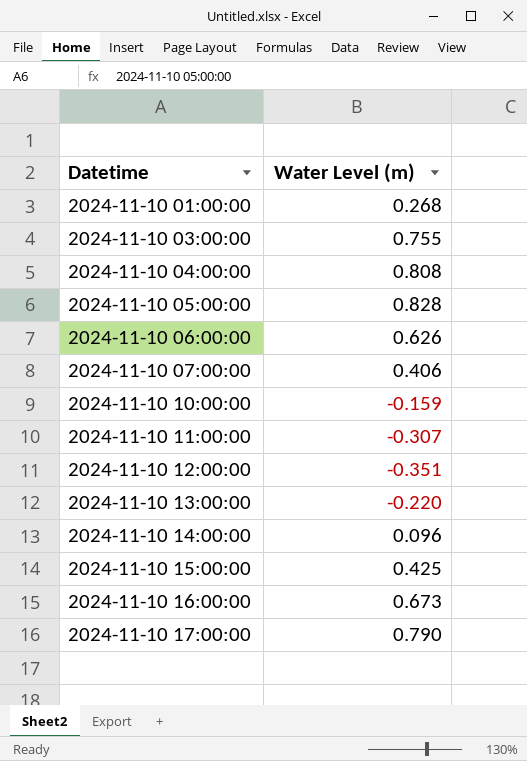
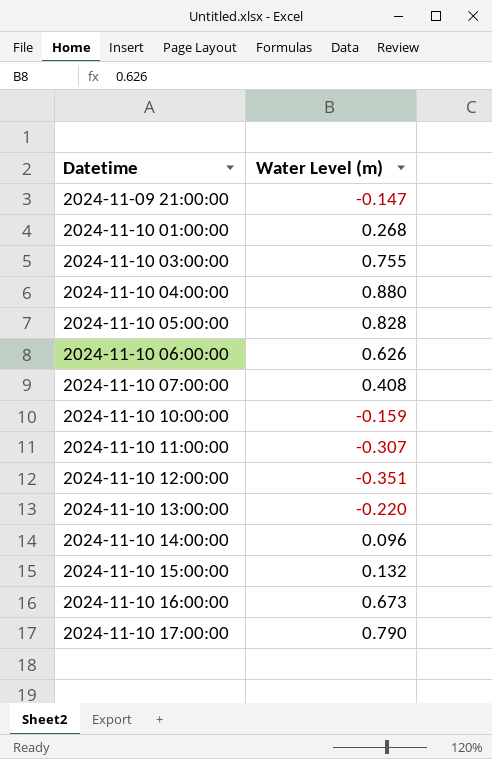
row 2024-11-09 21:00:00: none -> -0.147
2024-11-10 04:00:00 | Water Level (m): 0.808 -> 0.880
2024-11-10 07:00:00 | Water Level (m): 0.406 -> 0.408
2024-11-10 15:00:00 | Water Level (m): 0.425 -> 0.132

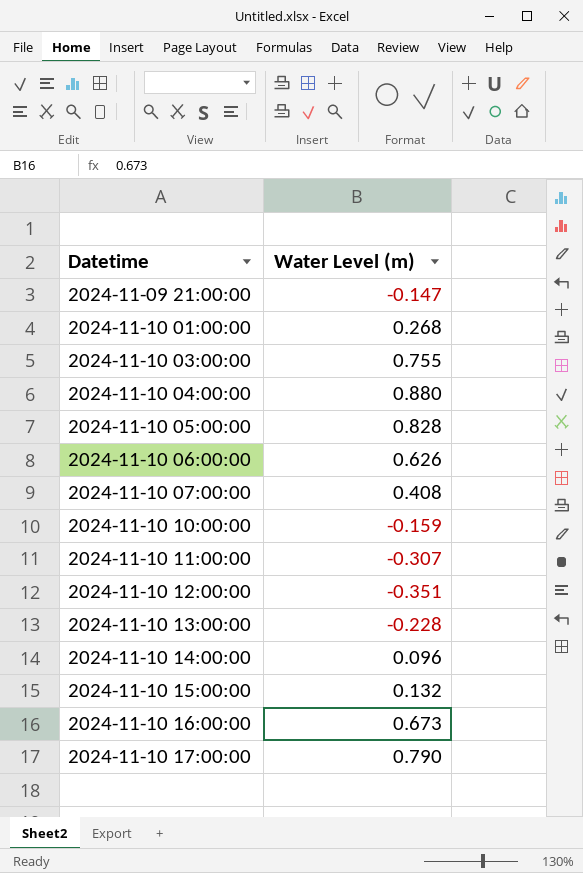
2024-11-10 13:00:00 | Water Level (m): -0.220 -> -0.228

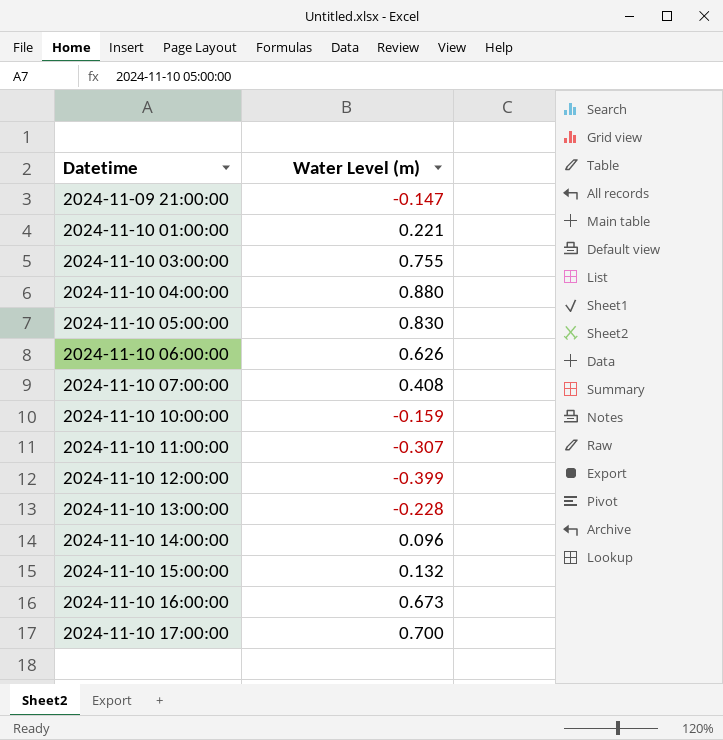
2024-11-10 01:00:00 | Water Level (m): 0.268 -> 0.221
2024-11-10 05:00:00 | Water Level (m): 0.828 -> 0.830
2024-11-10 12:00:00 | Water Level (m): -0.351 -> -0.399
2024-11-10 17:00:00 | Water Level (m): 0.790 -> 0.700

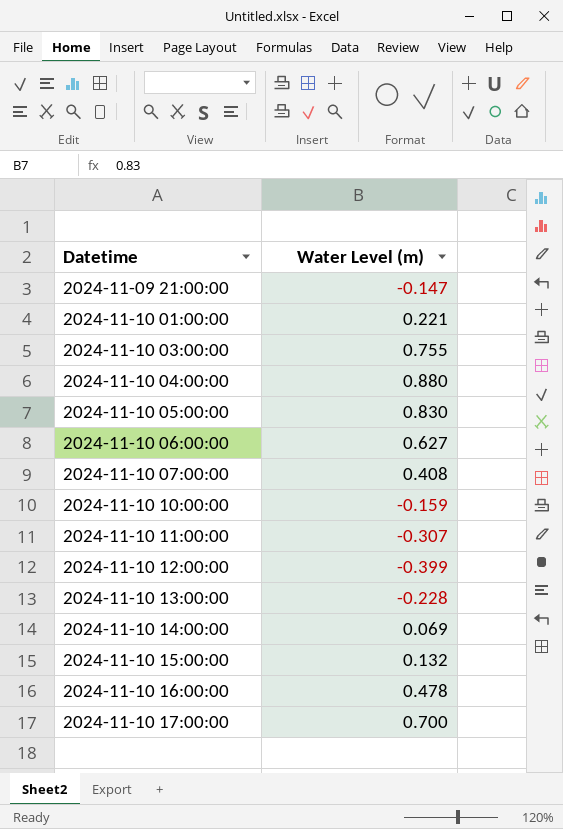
2024-11-10 06:00:00 | Water Level (m): 0.626 -> 0.627
2024-11-10 14:00:00 | Water Level (m): 0.096 -> 0.069
2024-11-10 16:00:00 | Water Level (m): 0.673 -> 0.478

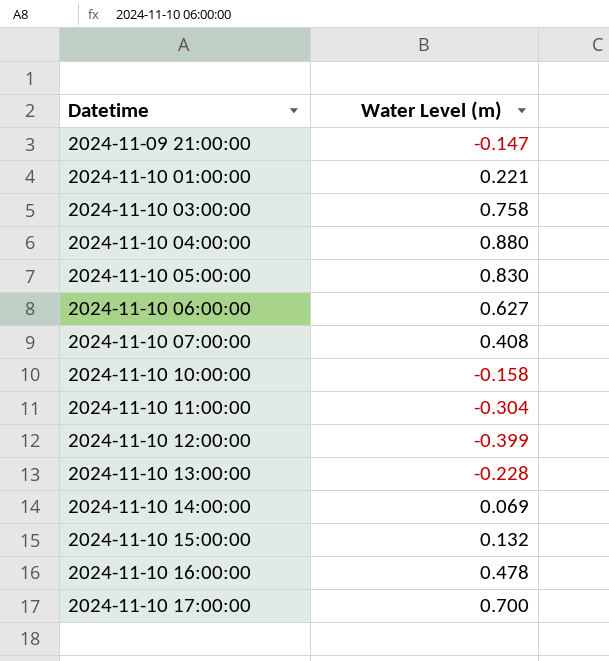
2024-11-10 03:00:00 | Water Level (m): 0.755 -> 0.758
2024-11-10 10:00:00 | Water Level (m): -0.159 -> -0.158
2024-11-10 11:00:00 | Water Level (m): -0.307 -> -0.304

